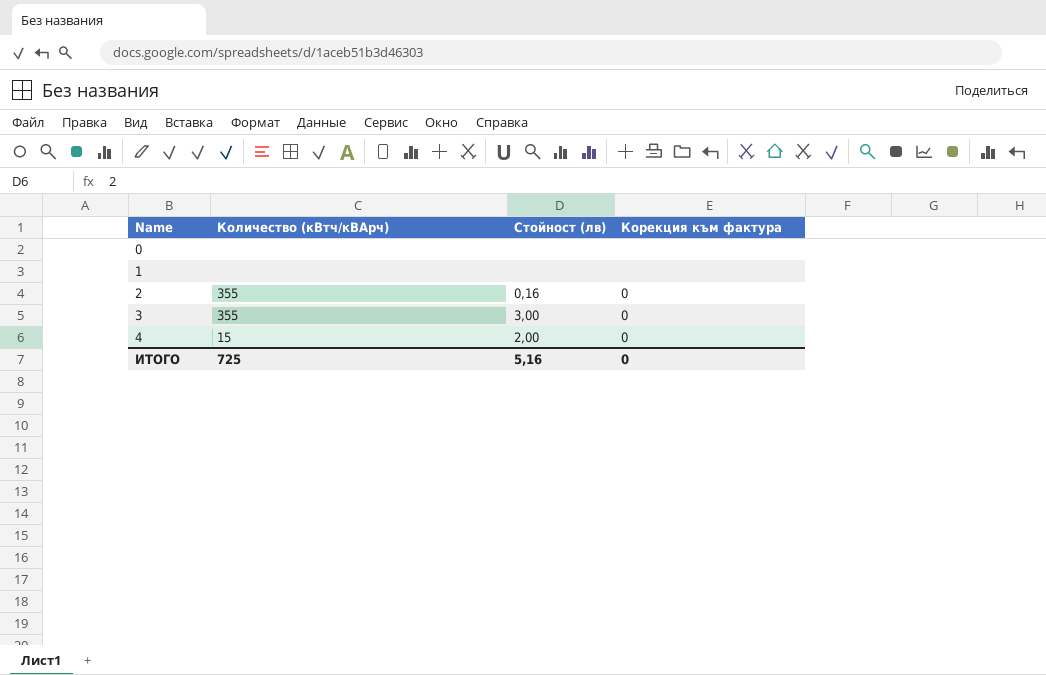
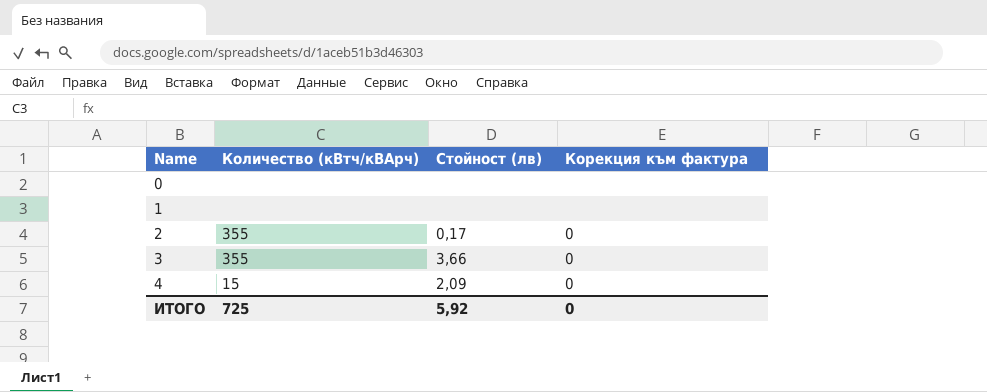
2 | Стойност (лв): 0,16 -> 0,17
3 | Стойност (лв): 3,00 -> 3,66
4 | Стойност (лв): 2,00 -> 2,09
ИТОГО | Стойност (лв): 5,16 -> 5,92

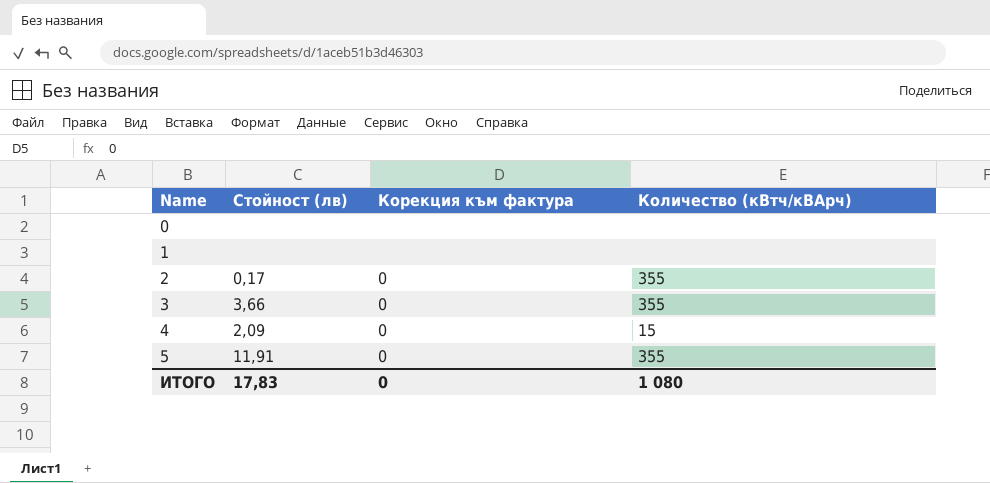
column Количество (кВтч/кВАрч) | position: 2 -> 4
row 5: none -> 11,91 | 0 | 355
ИТОГО | Стойност (лв): 5,92 -> 17,83
ИТОГО | Количество (кВтч/кВАрч): 725 -> 1 080

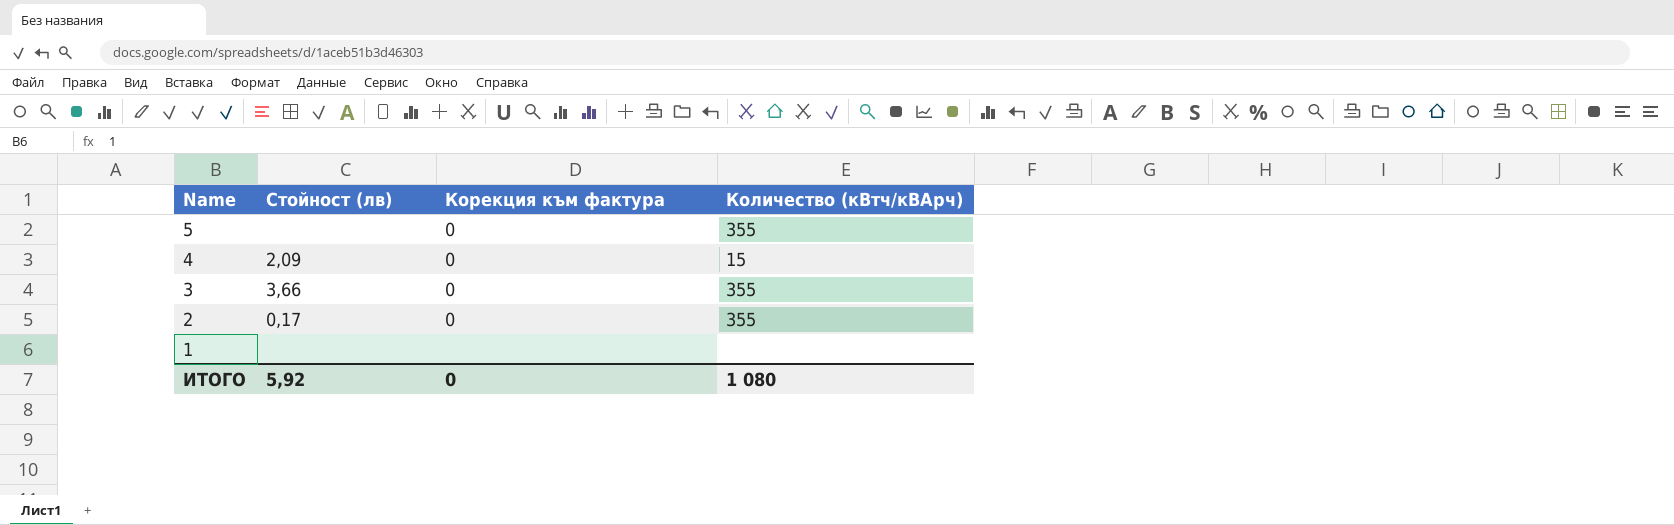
row order: Name ascending -> Name descending
row 0: none | none | none -> none
5 | Стойност (лв): 11,91 -> none
ИТОГО | Стойност (лв): 17,83 -> 5,92

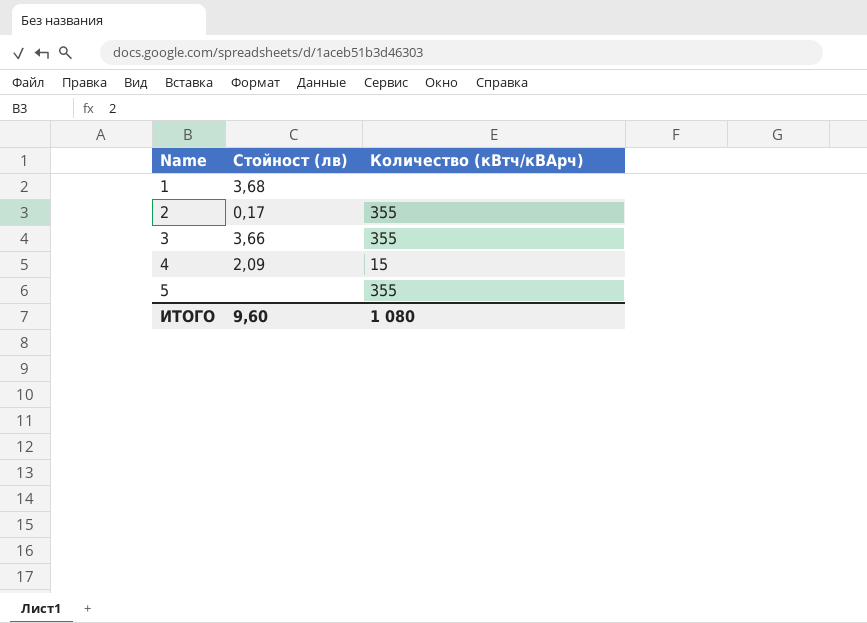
row order: Name descending -> Name ascending
column Корекция към фактура | position: 3 -> none
1 | Стойност (лв): none -> 3,68
ИТОГО | Стойност (лв): 5,92 -> 9,60

